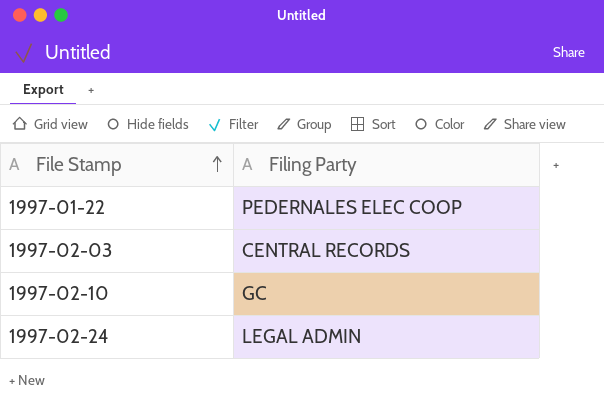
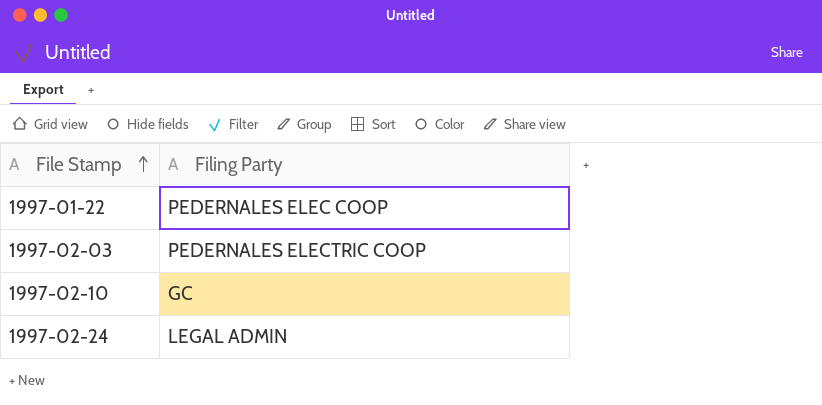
1997-02-03 | Filing Party: CENTRAL RECORDS -> PEDERNALES ELECTRIC COOP

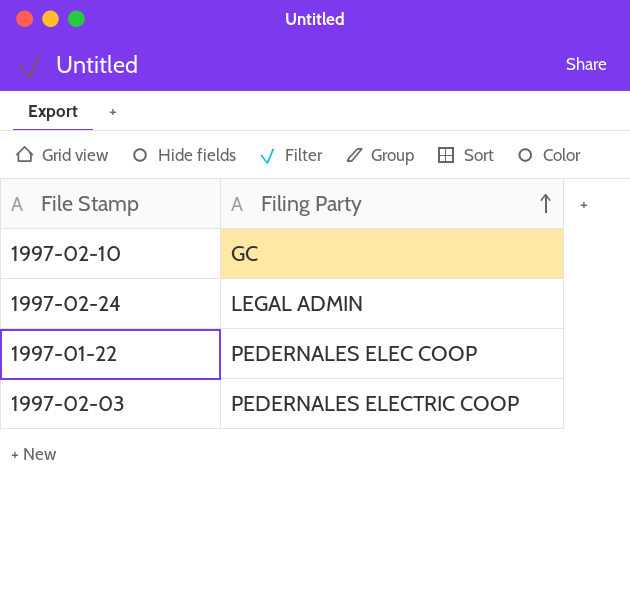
row order: File Stamp ascending -> Filing Party ascending

